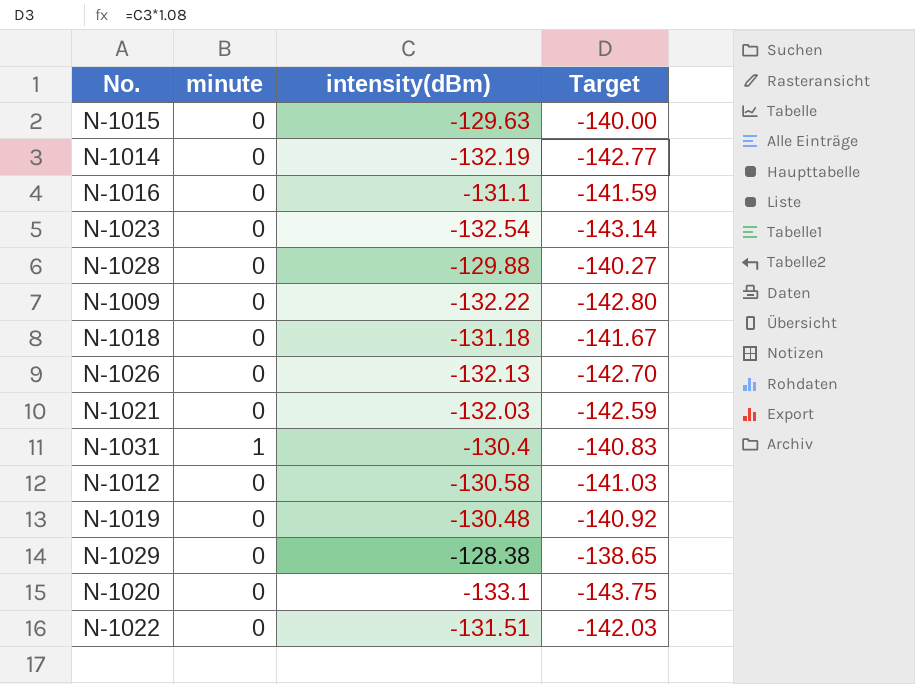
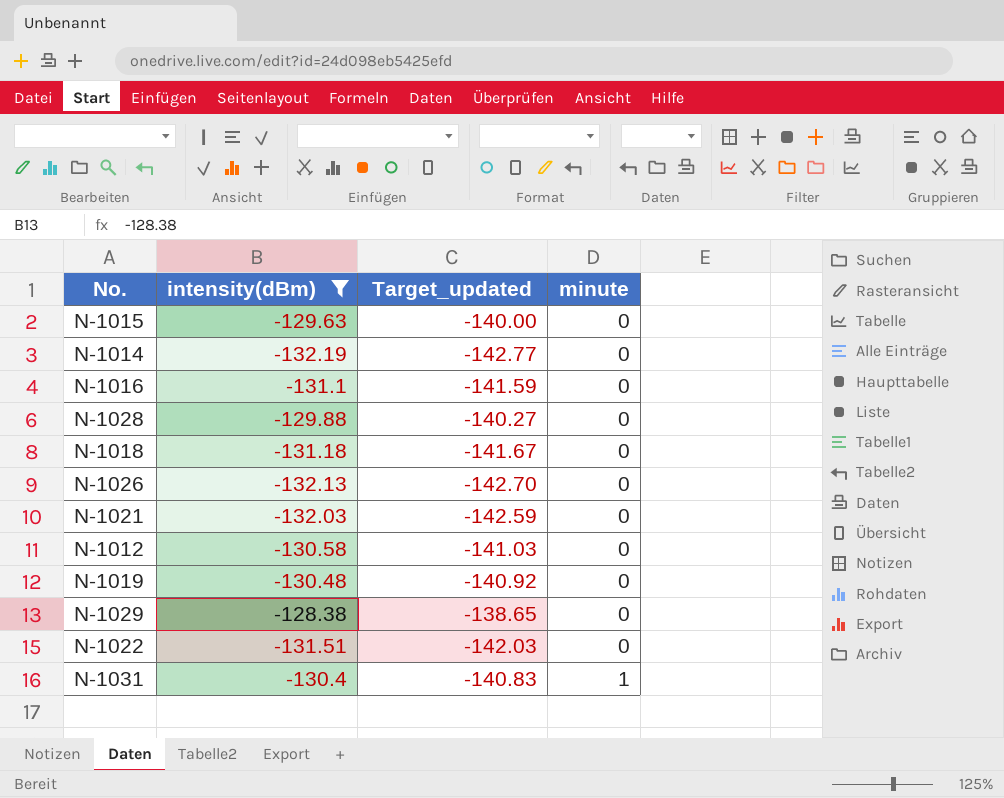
filter: none -> intensity(dBm) >= -132.19
row order: none -> minute ascending
column name: Target -> Target_updated
column minute | position: 2 -> 4

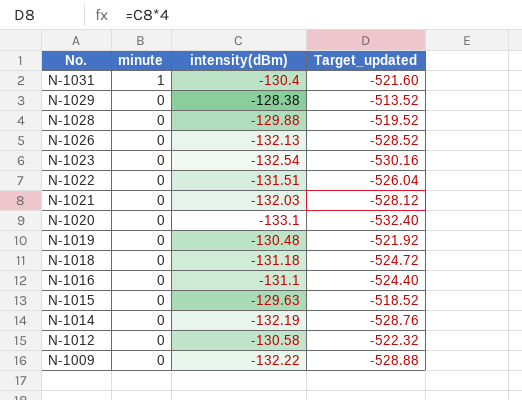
filter: intensity(dBm) >= -132.19 -> none
row order: minute ascending -> No. descending
column minute | position: 4 -> 2
column Target_updated | formula: [intensity(dBm)] * 1.08 -> [intensity(dBm)] * 4

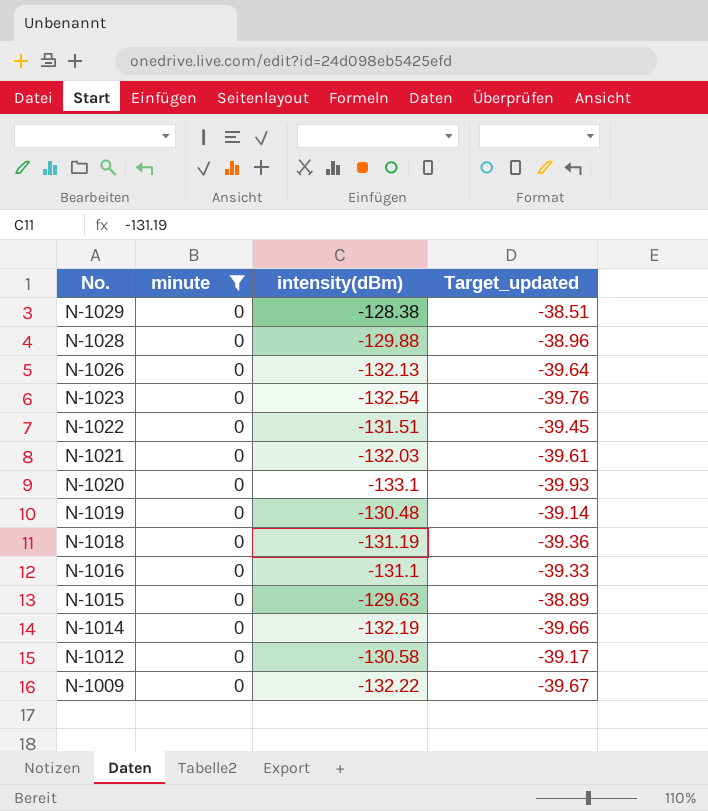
filter: none -> minute = 0
column Target_updated | formula: [intensity(dBm)] * 4 -> [intensity(dBm)] * 0.3
N-1018 | intensity(dBm): -131.18 -> -131.19

